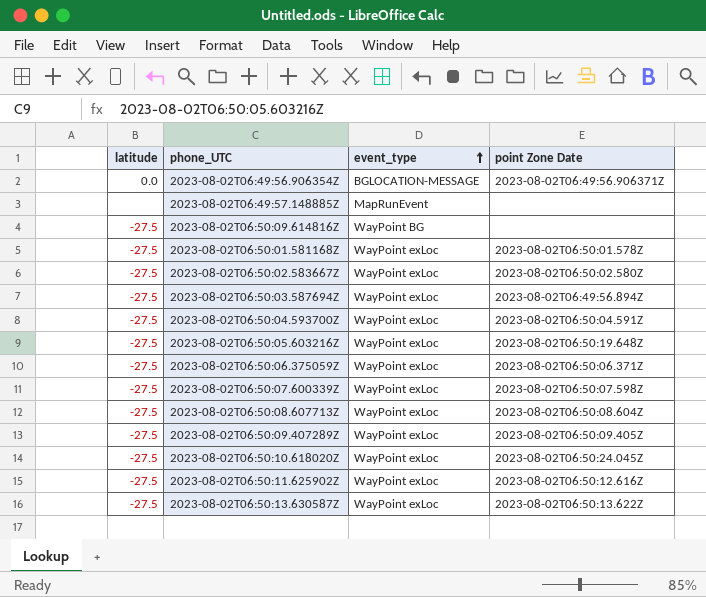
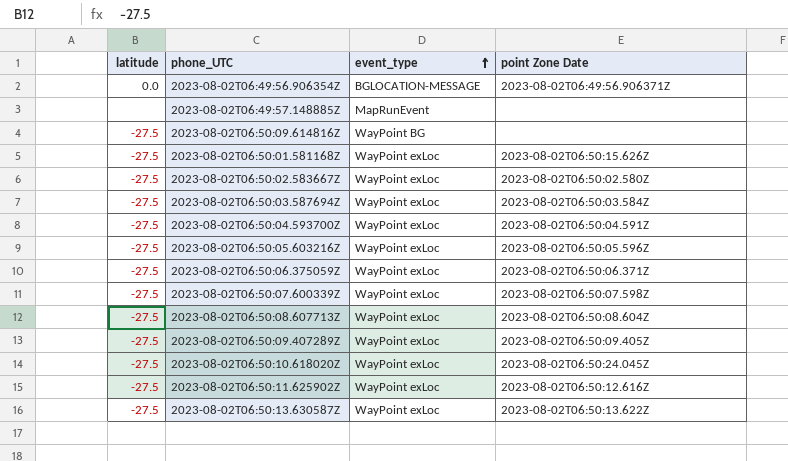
2023-08-02T06:50:01.581168Z | point Zone Date: 2023-08-02T06:50:01.578Z -> 2023-08-02T06:50:15.626Z
2023-08-02T06:50:03.587694Z | point Zone Date: 2023-08-02T06:49:56.894Z -> 2023-08-02T06:50:03.584Z
2023-08-02T06:50:05.603216Z | point Zone Date: 2023-08-02T06:50:19.648Z -> 2023-08-02T06:50:05.596Z

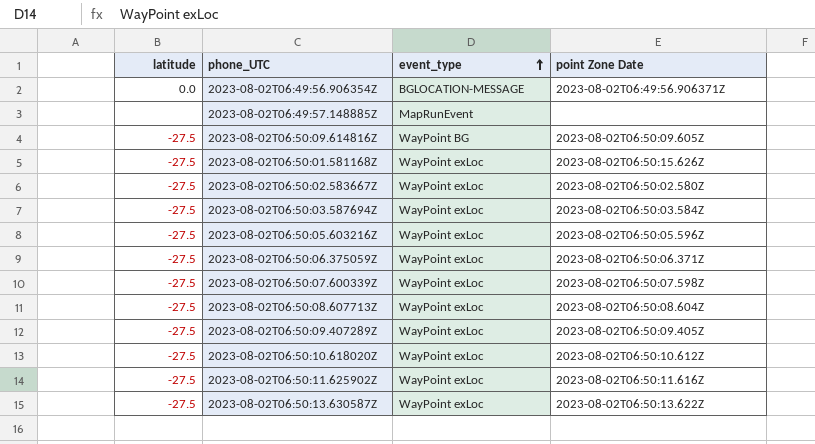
row 2023-08-02T06:50:04.593700Z: -27.5 | WayPoint exLoc | 2023-08-02T06:50:04.591Z -> none
2023-08-02T06:50:09.614816Z | point Zone Date: none -> 2023-08-02T06:50:09.605Z
2023-08-02T06:50:10.618020Z | point Zone Date: 2023-08-02T06:50:24.045Z -> 2023-08-02T06:50:10.612Z
2023-08-02T06:50:11.625902Z | point Zone Date: 2023-08-02T06:50:12.616Z -> 2023-08-02T06:50:11.616Z

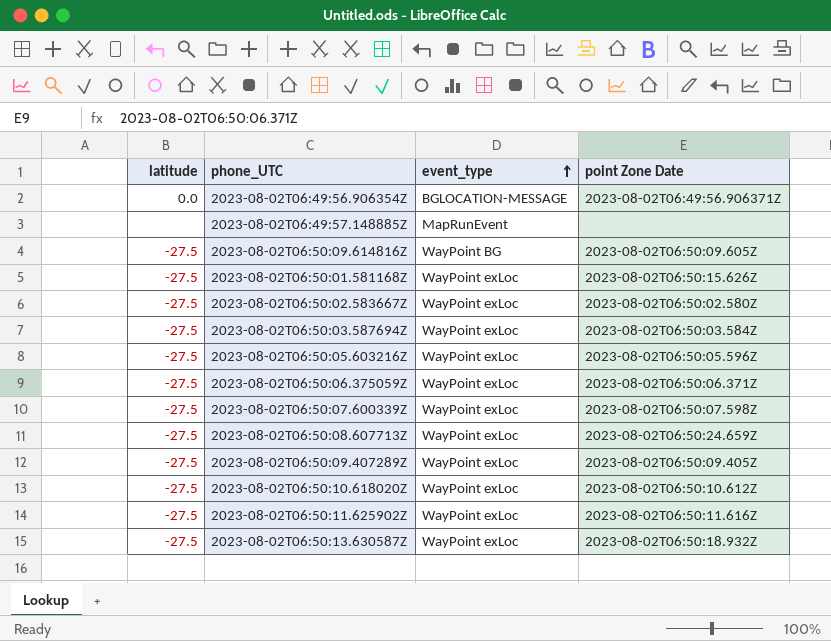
2023-08-02T06:50:08.607713Z | point Zone Date: 2023-08-02T06:50:08.604Z -> 2023-08-02T06:50:24.659Z
2023-08-02T06:50:13.630587Z | point Zone Date: 2023-08-02T06:50:13.622Z -> 2023-08-02T06:50:18.932Z

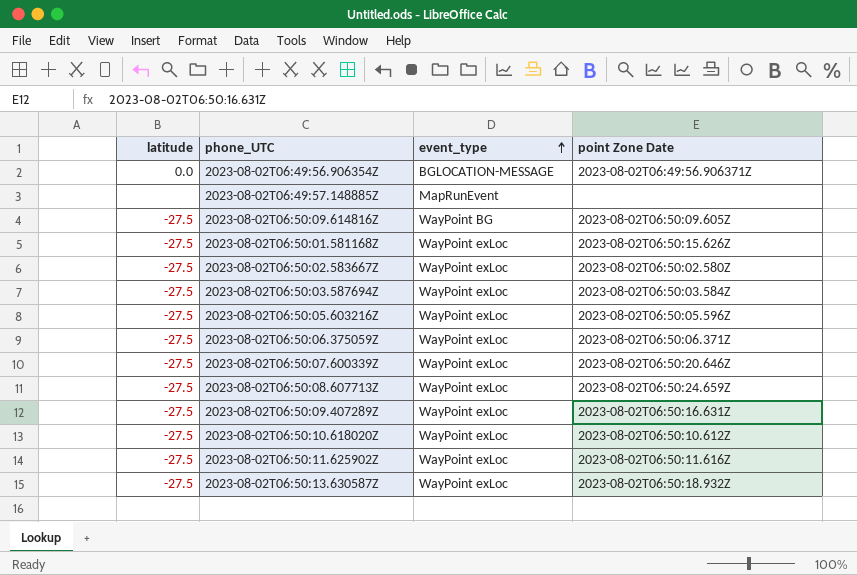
2023-08-02T06:50:07.600339Z | point Zone Date: 2023-08-02T06:50:07.598Z -> 2023-08-02T06:50:20.646Z
2023-08-02T06:50:09.407289Z | point Zone Date: 2023-08-02T06:50:09.405Z -> 2023-08-02T06:50:16.631Z

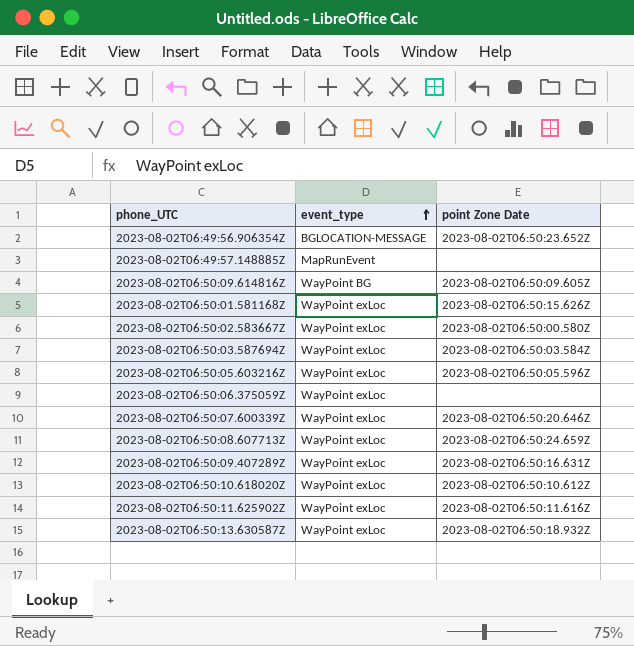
column latitude | position: 1 -> none
2023-08-02T06:49:56.906354Z | point Zone Date: 2023-08-02T06:49:56.906371Z -> 2023-08-02T06:50:23.652Z
2023-08-02T06:50:02.583667Z | point Zone Date: 2023-08-02T06:50:02.580Z -> 2023-08-02T06:50:00.580Z
2023-08-02T06:50:06.375059Z | point Zone Date: 2023-08-02T06:50:06.371Z -> none

